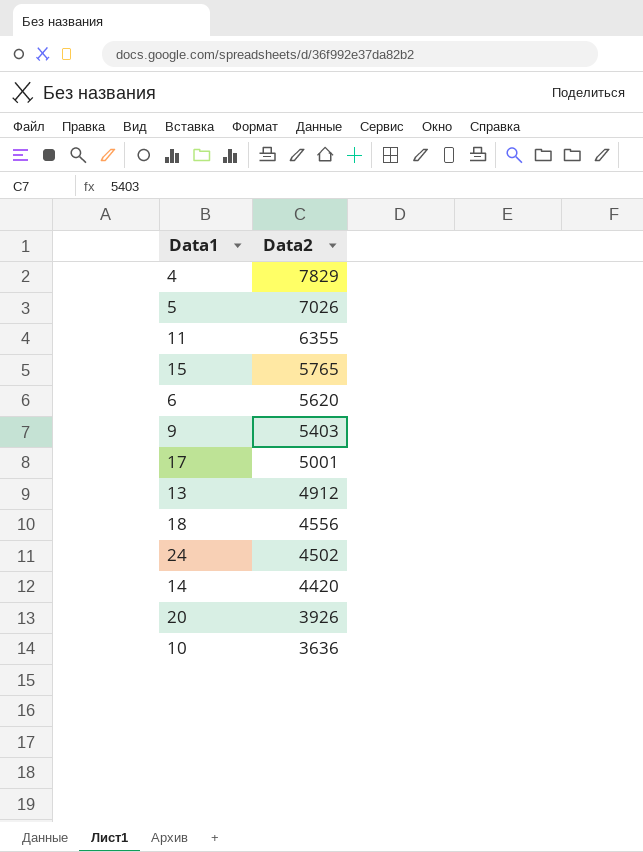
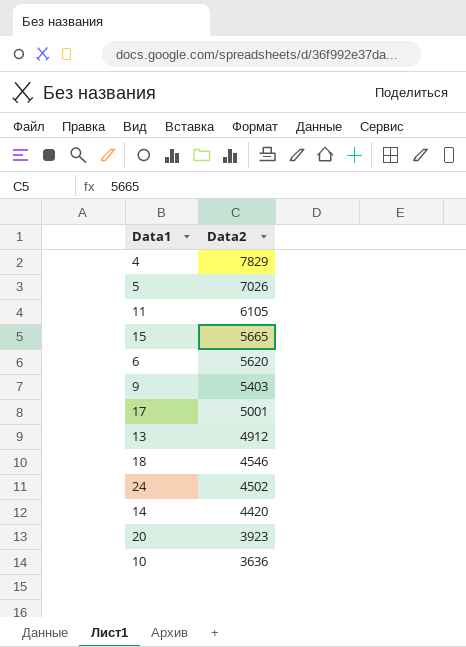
11 | Data2: 6355 -> 6105
15 | Data2: 5765 -> 5665
18 | Data2: 4556 -> 4546
20 | Data2: 3926 -> 3923

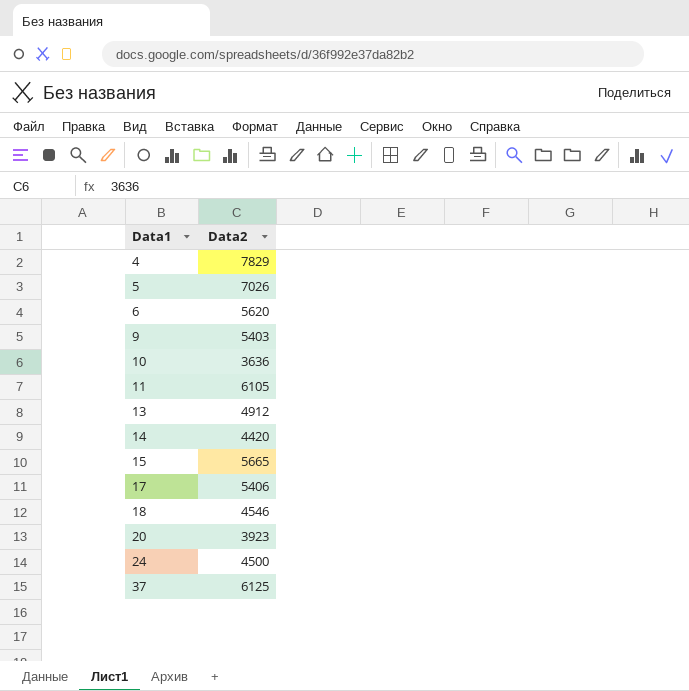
row order: Data2 descending -> Data1 ascending
17 | Data2: 5001 -> 5406
24 | Data2: 4502 -> 4500
row 37: none -> 6125

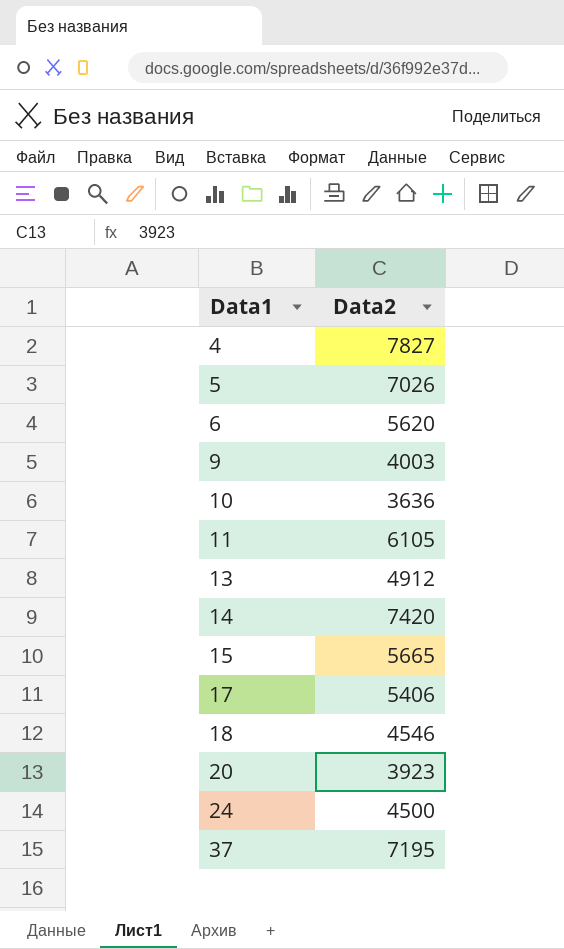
4 | Data2: 7829 -> 7827
9 | Data2: 5403 -> 4003
14 | Data2: 4420 -> 7420
37 | Data2: 6125 -> 7195

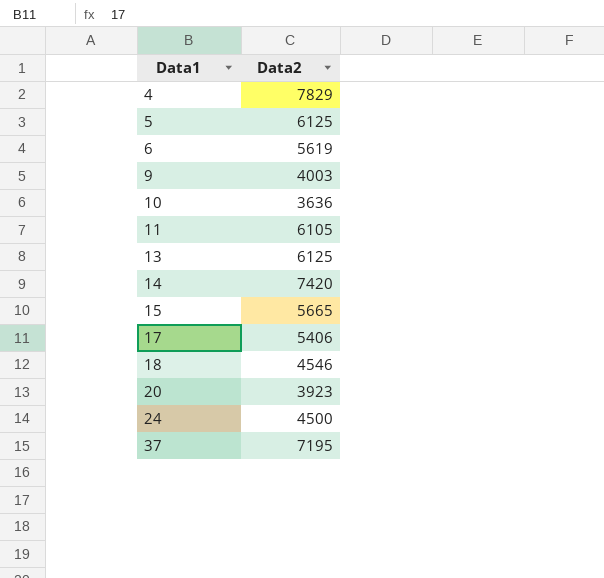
4 | Data2: 7827 -> 7829
5 | Data2: 7026 -> 6125
6 | Data2: 5620 -> 5619
13 | Data2: 4912 -> 6125

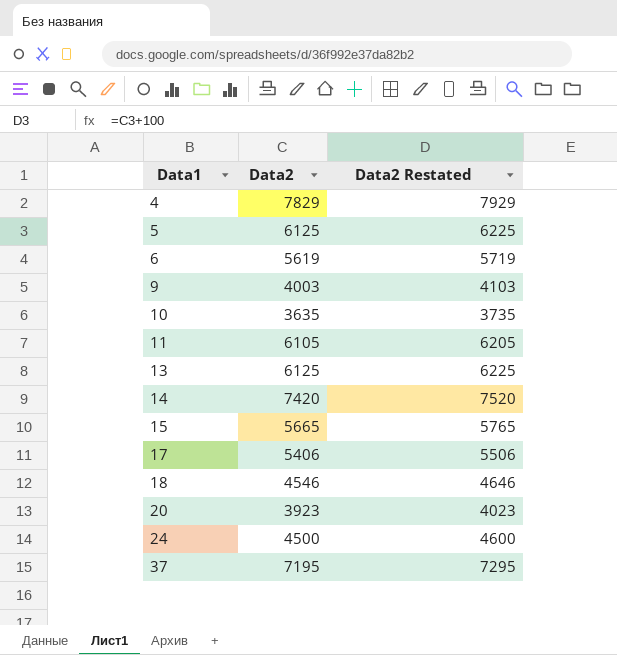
column Data2 Restated | formula: none -> [Data2] + 100
10 | Data2: 3636 -> 3635

